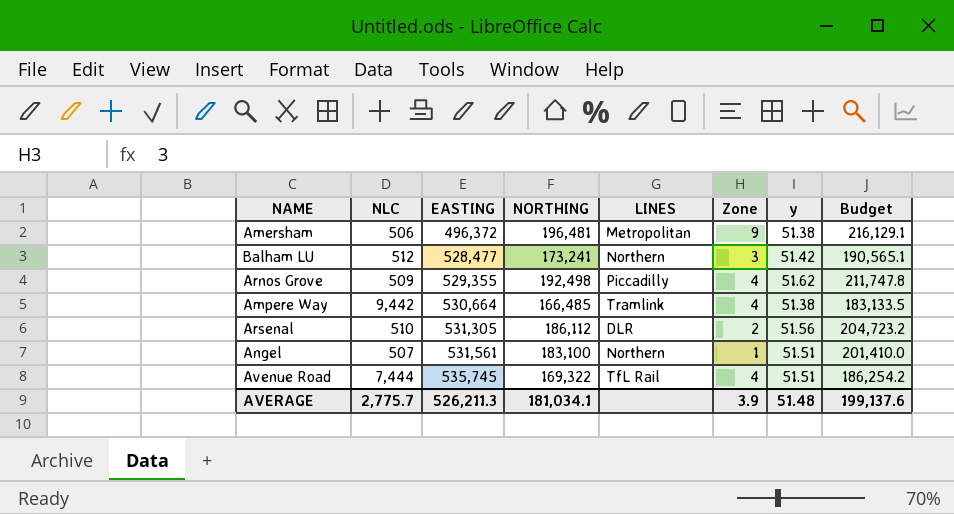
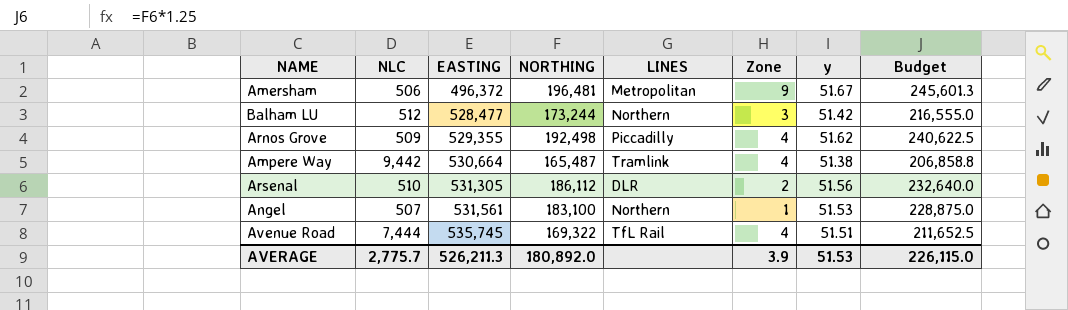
column Budget | formula: [NORTHING] * 1.1 -> [NORTHING] * 1.25
Amersham | y: 51.38 -> 51.67
Balham LU | NORTHING: 173,241 -> 173,244
Ampere Way | NORTHING: 166,485 -> 165,487
Angel | y: 51.51 -> 51.53
AVERAGE | NORTHING: 181,034.1 -> 180,892.0
AVERAGE | y: 51.48 -> 51.53
AVERAGE | Budget: 199,137.6 -> 226,115.0

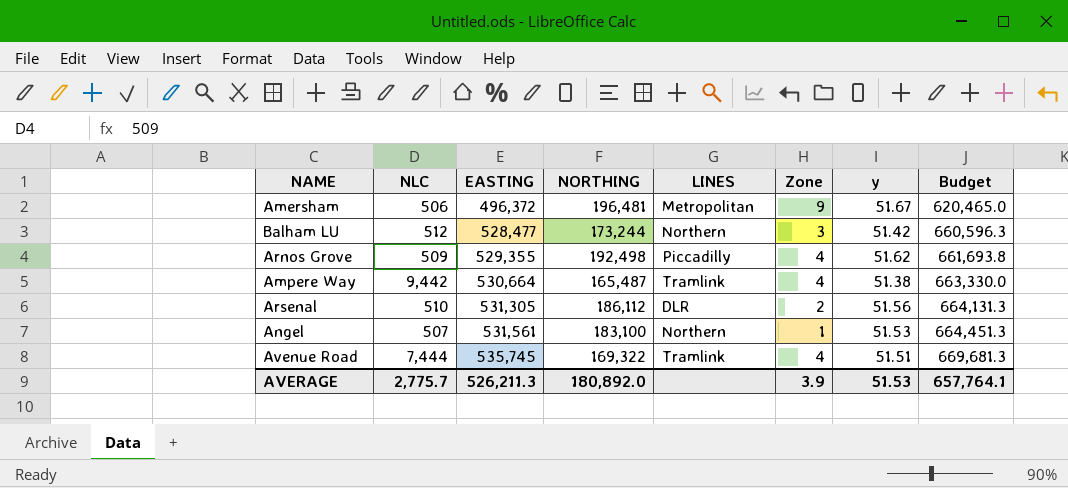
column Budget | formula: [NORTHING] * 1.25 -> [EASTING] * 1.25
Avenue Road | LINES: TfL Rail -> Tramlink
AVERAGE | Budget: 226,115.0 -> 657,764.1

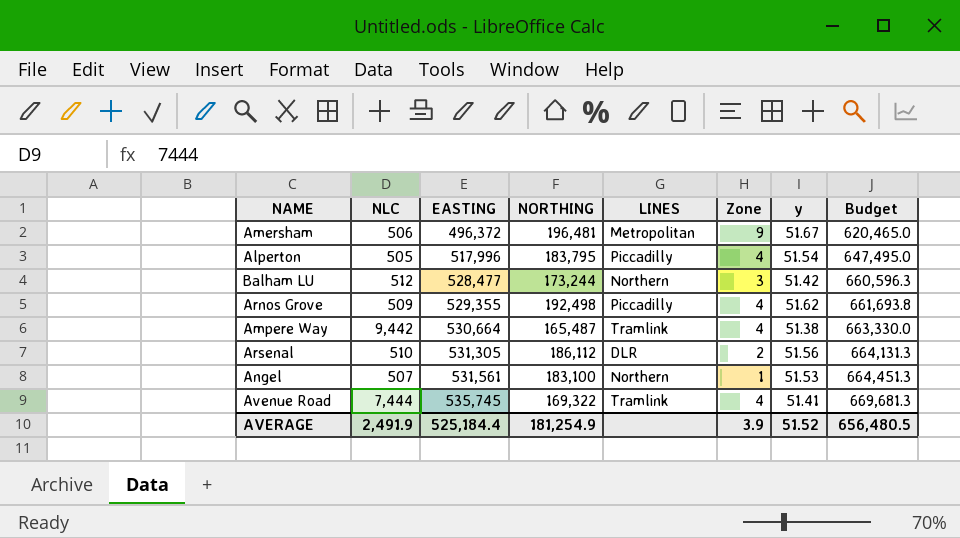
row Alperton: none -> 505 | 517,996 | 183,795 | Piccadilly | 4 | 51.54 | 647,495.0
Avenue Road | y: 51.51 -> 51.41
AVERAGE | NLC: 2,775.7 -> 2,491.9
AVERAGE | EASTING: 526,211.3 -> 525,184.4
AVERAGE | NORTHING: 180,892.0 -> 181,254.9
AVERAGE | y: 51.53 -> 51.52
AVERAGE | Budget: 657,764.1 -> 656,480.5

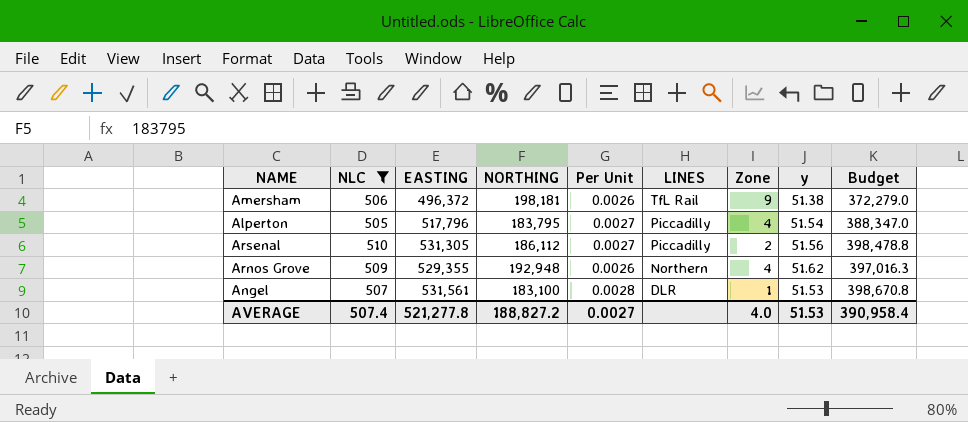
filter: none -> NLC <= 510
row order: EASTING ascending -> LINES descending
column Per Unit | formula: none -> [NLC] / [NORTHING]
column Budget | formula: [EASTING] * 1.25 -> [EASTING] * 0.75
Amersham | NORTHING: 196,481 -> 198,181
Amersham | LINES: Metropolitan -> TfL Rail
Amersham | y: 51.67 -> 51.38
Alperton | EASTING: 517,996 -> 517,796
Arsenal | LINES: DLR -> Piccadilly
Arnos Grove | NORTHING: 192,498 -> 192,948
Arnos Grove | LINES: Piccadilly -> Northern
Angel | LINES: Northern -> DLR
AVERAGE | NLC: 2,491.9 -> 507.4
AVERAGE | EASTING: 525,184.4 -> 521,277.8
AVERAGE | NORTHING: 181,254.9 -> 188,827.2
AVERAGE | Zone: 3.9 -> 4.0
AVERAGE | y: 51.52 -> 51.53
AVERAGE | Budget: 656,480.5 -> 390,958.4

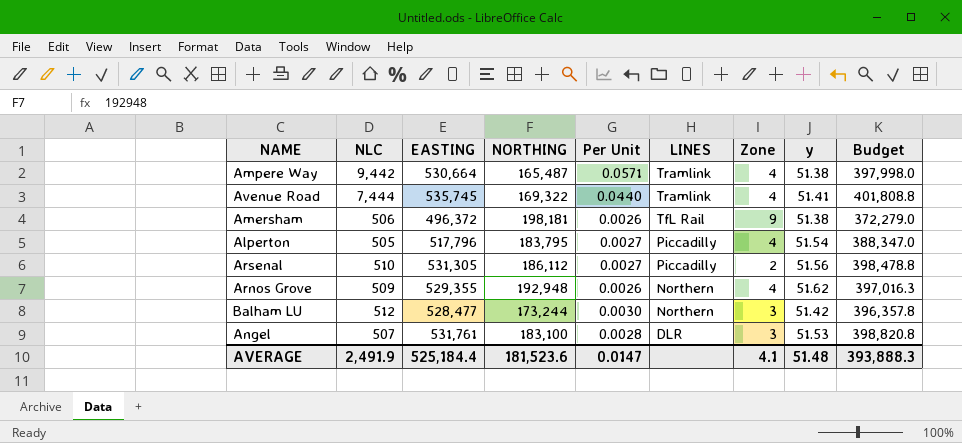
filter: NLC <= 510 -> none
Angel | EASTING: 531,561 -> 531,761
Angel | Zone: 1 -> 3
Angel | Budget: 398,670.8 -> 398,820.8
AVERAGE | NLC: 507.4 -> 2,491.9
AVERAGE | EASTING: 521,277.8 -> 525,184.4
AVERAGE | NORTHING: 188,827.2 -> 181,523.6
AVERAGE | Per Unit: 0.0027 -> 0.0147
AVERAGE | Zone: 4.0 -> 4.1
AVERAGE | y: 51.53 -> 51.48
AVERAGE | Budget: 390,958.4 -> 393,888.3

